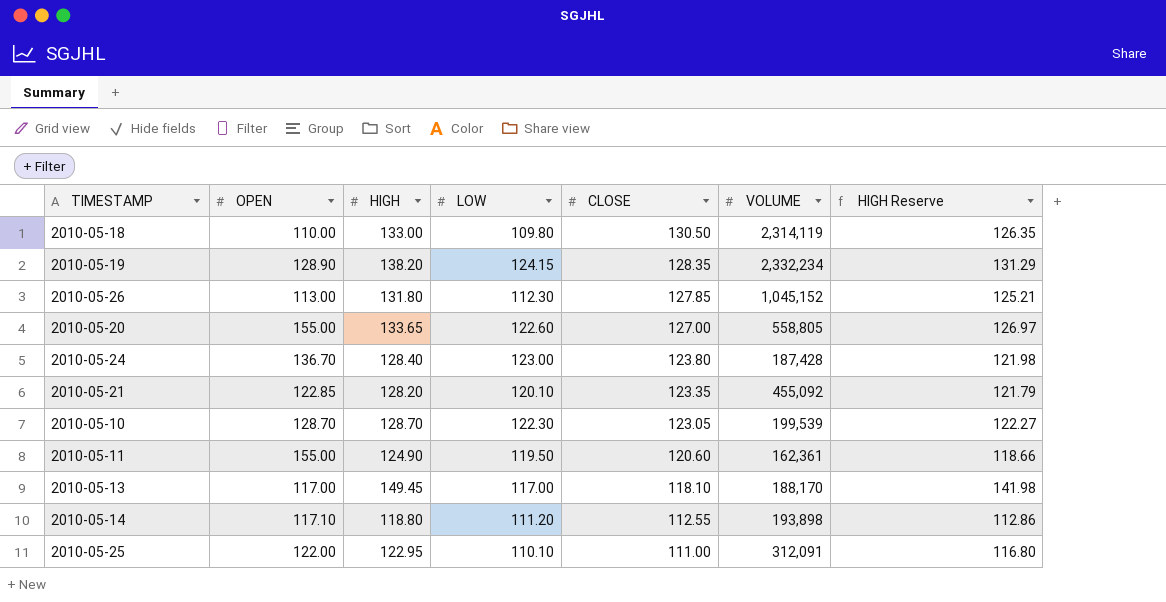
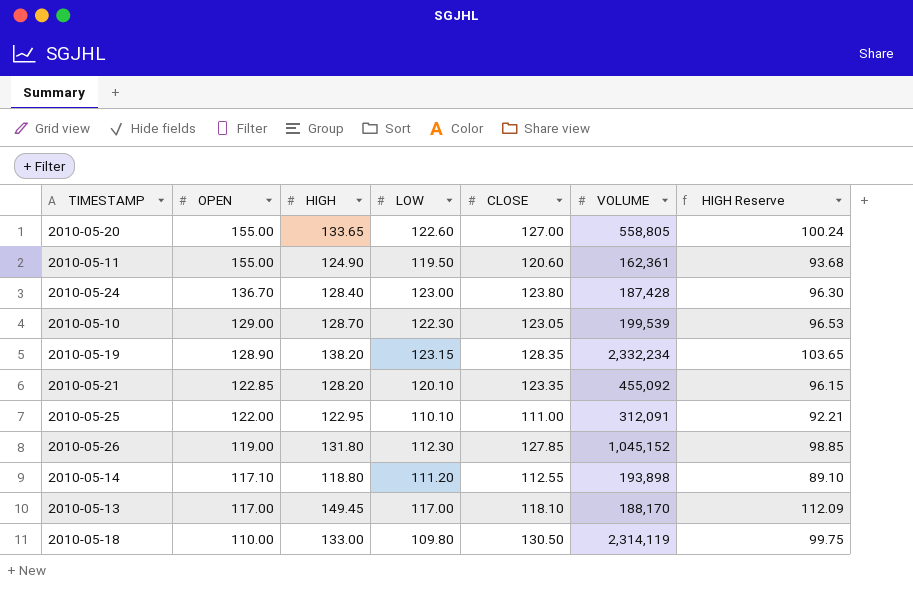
row order: CLOSE descending -> OPEN descending
column HIGH Reserve | formula: [HIGH] * 0.95 -> [HIGH] * 0.75
2010-05-10 | OPEN: 128.70 -> 129.00
2010-05-19 | LOW: 124.15 -> 123.15
2010-05-26 | OPEN: 113.00 -> 119.00

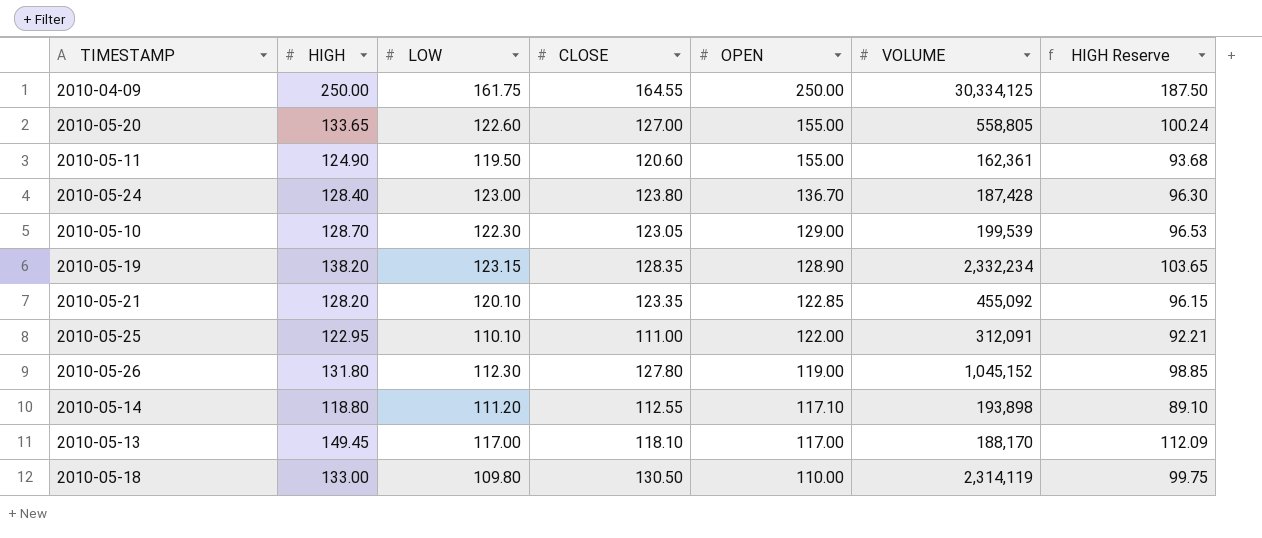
column OPEN | position: 2 -> 5
row 2010-04-09: none -> 250.00 | 161.75 | 164.55 | 250.00 | 30,334,125 | 187.50
2010-05-26 | CLOSE: 127.85 -> 127.80

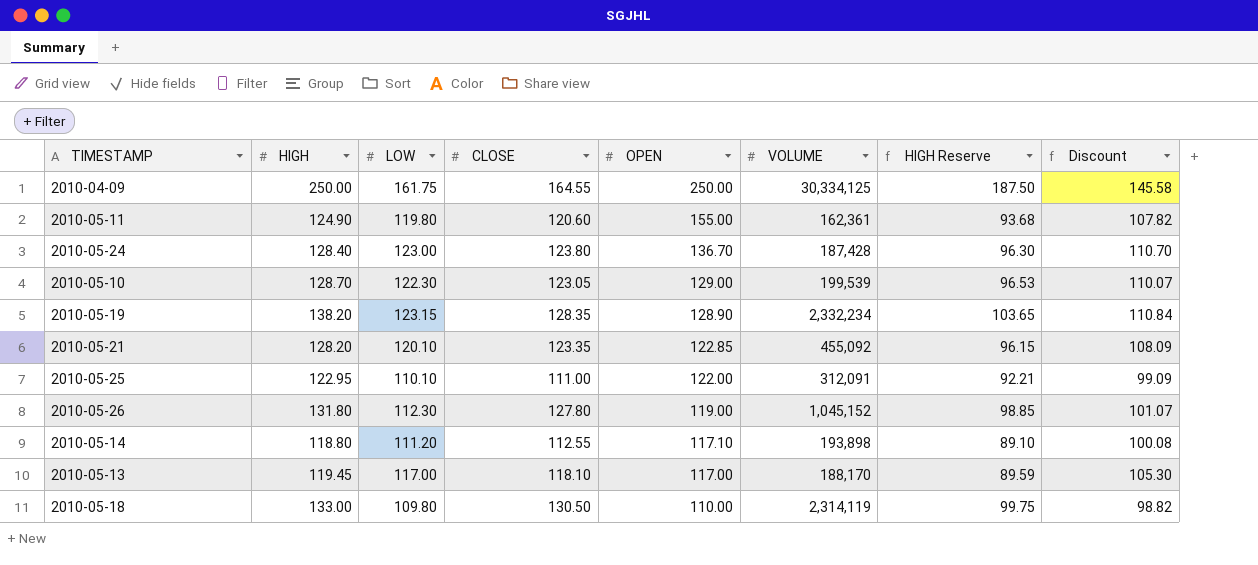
column Discount | formula: none -> [LOW] * 0.9
row 2010-05-20: 133.65 | 122.60 | 127.00 | 155.00 | 558,805 | 100.24 -> none
2010-05-11 | LOW: 119.50 -> 119.80
2010-05-13 | HIGH: 149.45 -> 119.45
2010-05-13 | HIGH Reserve: 112.09 -> 89.59

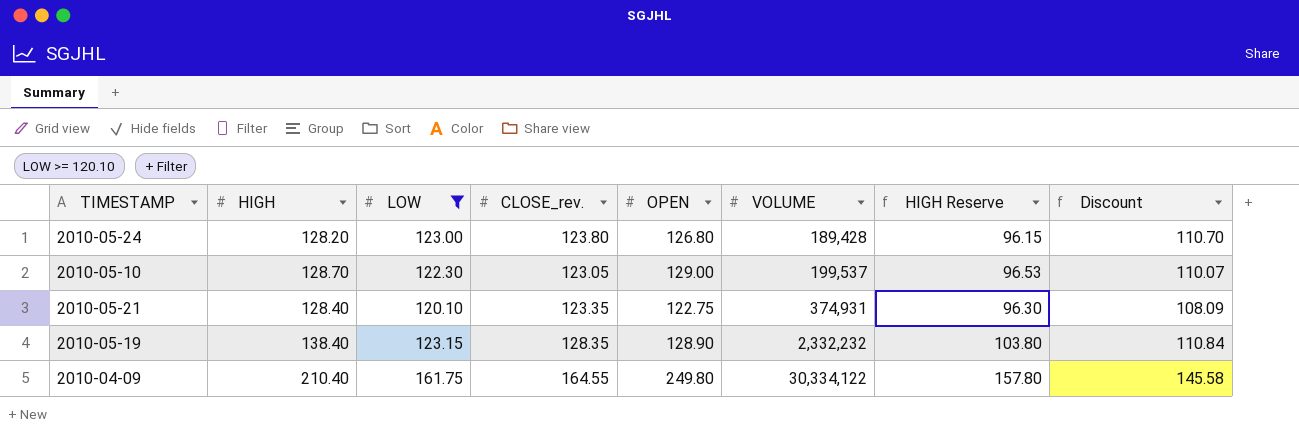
filter: none -> LOW >= 120.10
row order: OPEN descending -> VOLUME ascending
column name: CLOSE -> CLOSE_rev.
2010-05-24 | HIGH: 128.40 -> 128.20
2010-05-24 | OPEN: 136.70 -> 126.80
2010-05-24 | VOLUME: 187,428 -> 189,428
2010-05-24 | HIGH Reserve: 96.30 -> 96.15
2010-05-10 | VOLUME: 199,539 -> 199,537
2010-05-21 | HIGH: 128.20 -> 128.40
2010-05-21 | OPEN: 122.85 -> 122.75
2010-05-21 | VOLUME: 455,092 -> 374,931
2010-05-21 | HIGH Reserve: 96.15 -> 96.30
2010-05-19 | HIGH: 138.20 -> 138.40
2010-05-19 | VOLUME: 2,332,234 -> 2,332,232
2010-05-19 | HIGH Reserve: 103.65 -> 103.80
2010-04-09 | HIGH: 250.00 -> 210.40
2010-04-09 | OPEN: 250.00 -> 249.80
2010-04-09 | VOLUME: 30,334,125 -> 30,334,122
2010-04-09 | HIGH Reserve: 187.50 -> 157.80

